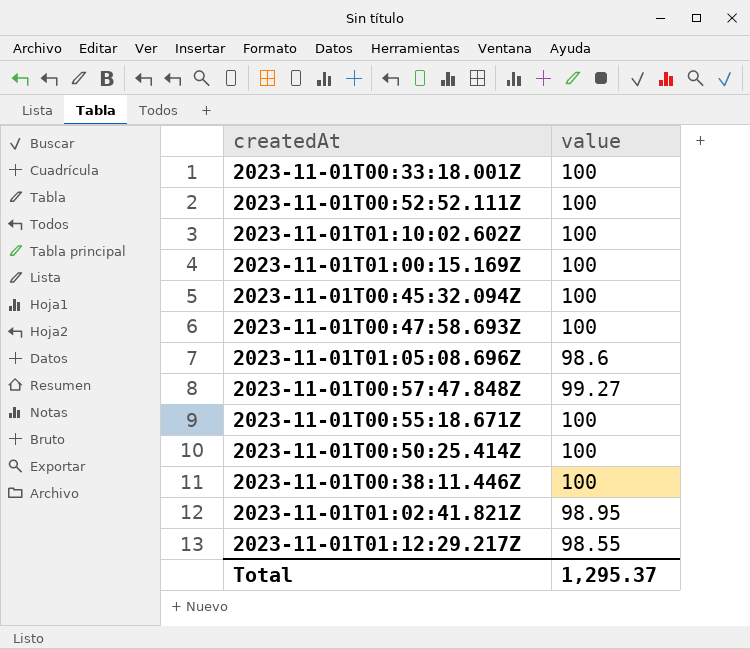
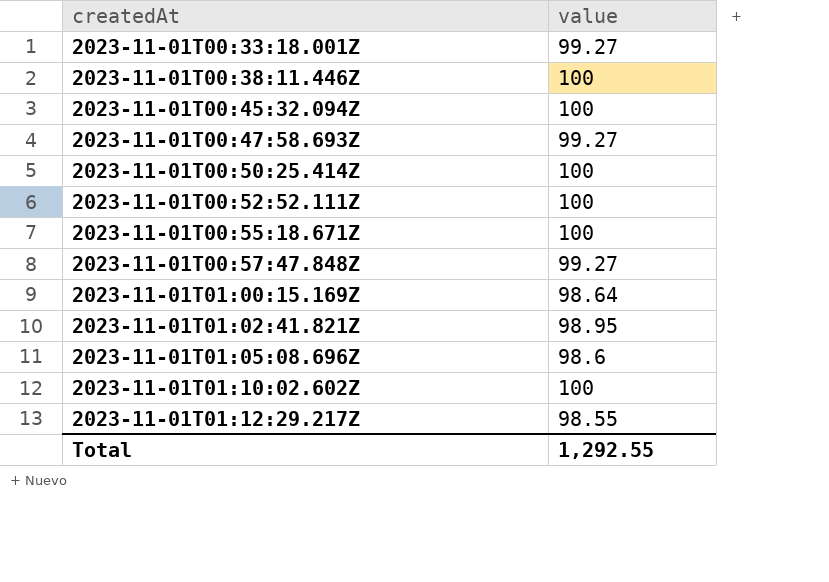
row order: none -> createdAt ascending
2023-11-01T00:33:18.001Z | value: 100 -> 99.27
2023-11-01T00:47:58.693Z | value: 100 -> 99.27
2023-11-01T01:00:15.169Z | value: 100 -> 98.64
Total | value: 1,295.37 -> 1,292.55

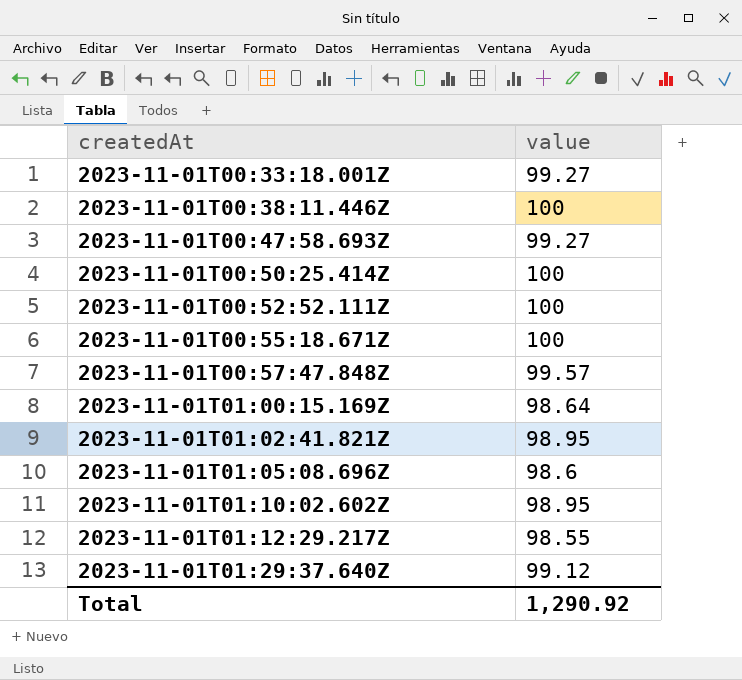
row 2023-11-01T00:45:32.094Z: 100 -> none
2023-11-01T00:57:47.848Z | value: 99.27 -> 99.57
2023-11-01T01:10:02.602Z | value: 100 -> 98.95
row 2023-11-01T01:29:37.640Z: none -> 99.12
Total | value: 1,292.55 -> 1,290.92

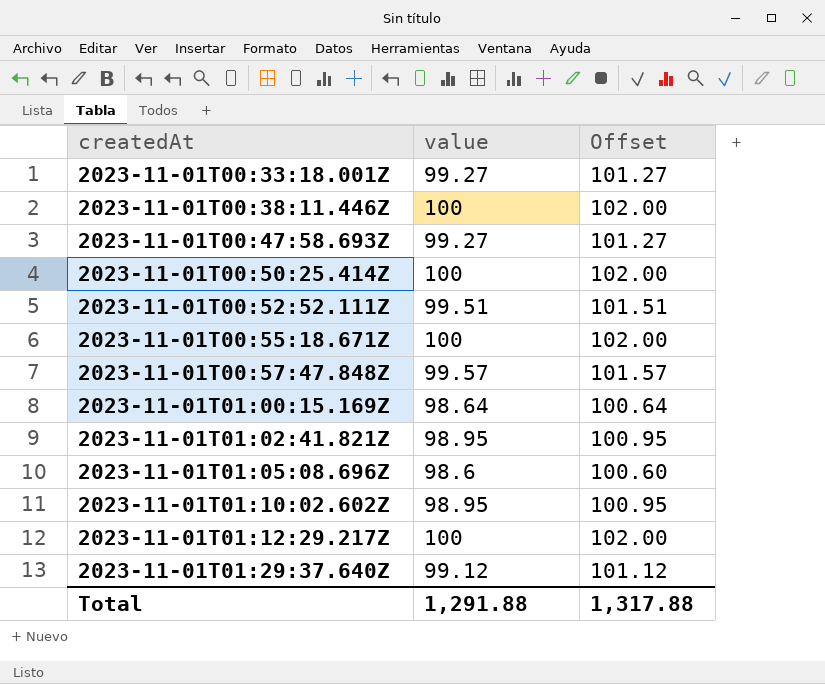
column Offset | formula: none -> [value] + 2
2023-11-01T00:52:52.111Z | value: 100 -> 99.51
2023-11-01T01:12:29.217Z | value: 98.55 -> 100
Total | value: 1,290.92 -> 1,291.88

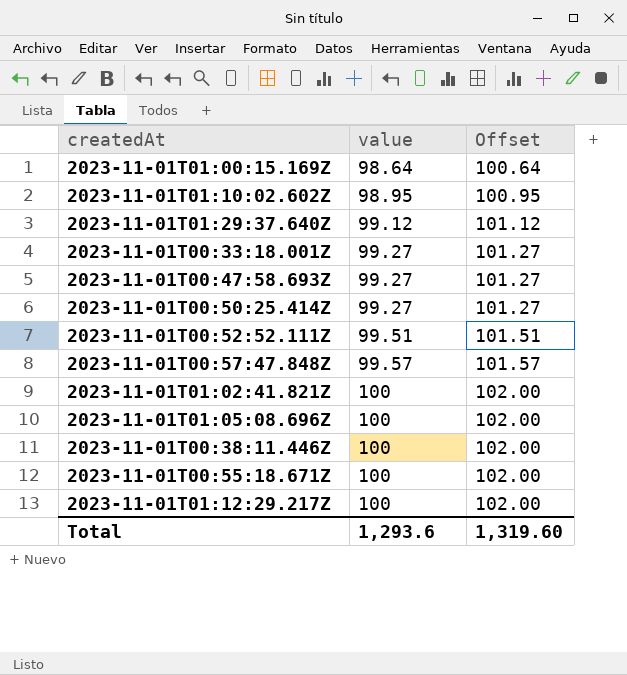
row order: createdAt ascending -> value ascending
2023-11-01T00:50:25.414Z | value: 100 -> 99.27
2023-11-01T00:50:25.414Z | Offset: 102.00 -> 101.27
2023-11-01T01:02:41.821Z | value: 98.95 -> 100
2023-11-01T01:02:41.821Z | Offset: 100.95 -> 102.00
2023-11-01T01:05:08.696Z | value: 98.6 -> 100
2023-11-01T01:05:08.696Z | Offset: 100.60 -> 102.00
Total | value: 1,291.88 -> 1,293.6
Total | Offset: 1,317.88 -> 1,319.60

